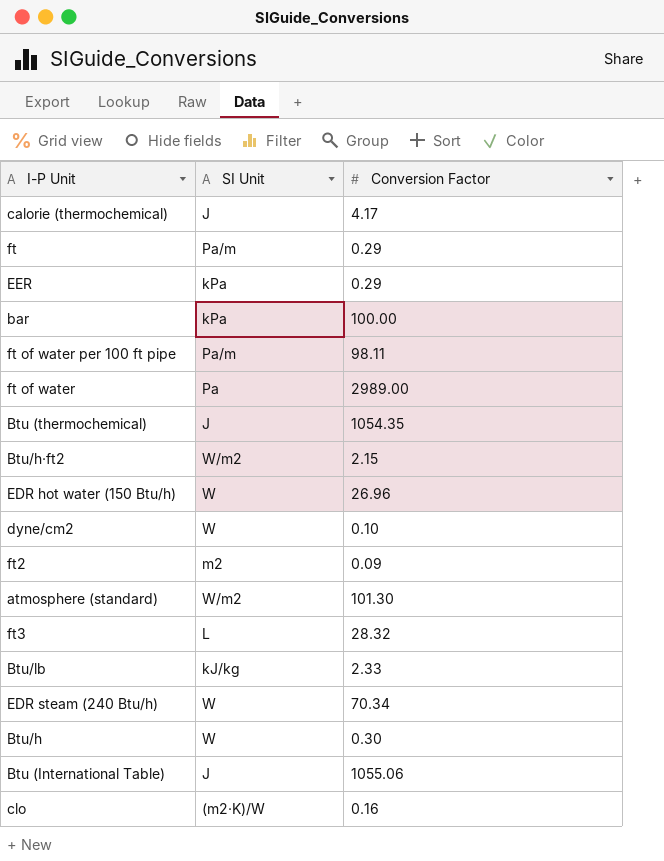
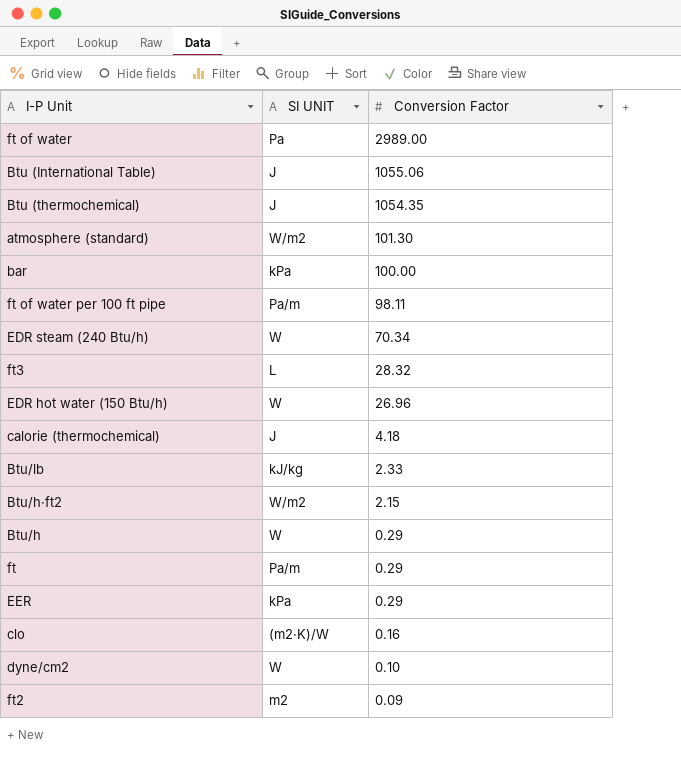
row order: none -> Conversion Factor descending
column name: SI Unit -> SI UNIT
calorie (thermochemical) | Conversion Factor: 4.17 -> 4.18
Btu/h | Conversion Factor: 0.30 -> 0.29

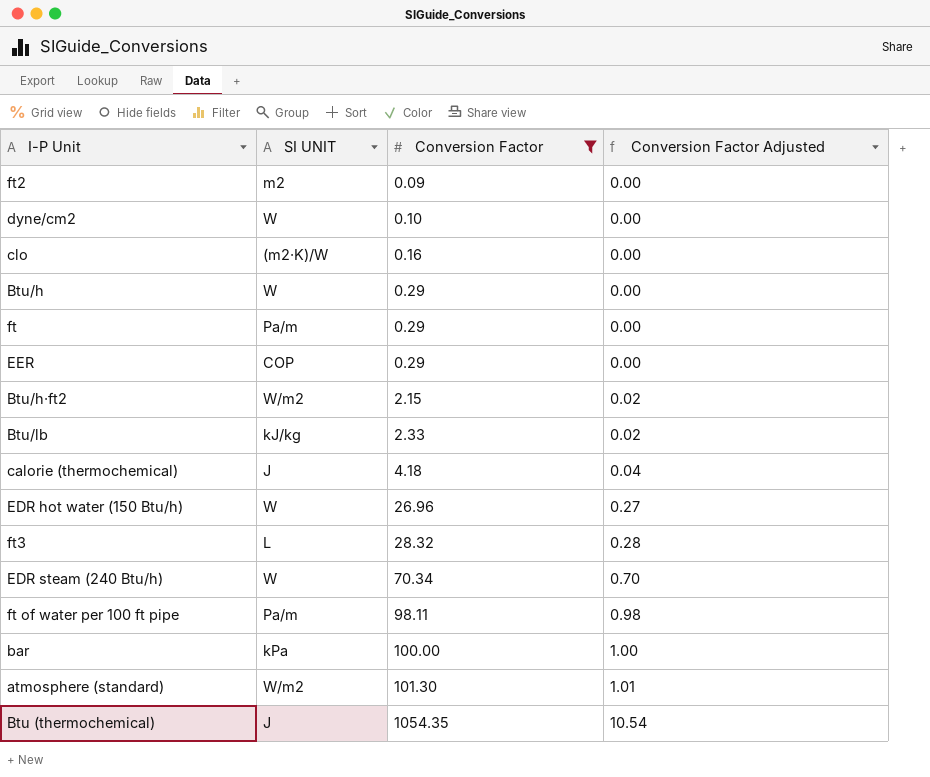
filter: none -> Conversion Factor <= 1054.35
row order: Conversion Factor descending -> Conversion Factor ascending
column Conversion Factor Adjusted | formula: none -> [Conversion Factor] * 0.01
EER | SI UNIT: kPa -> COP

